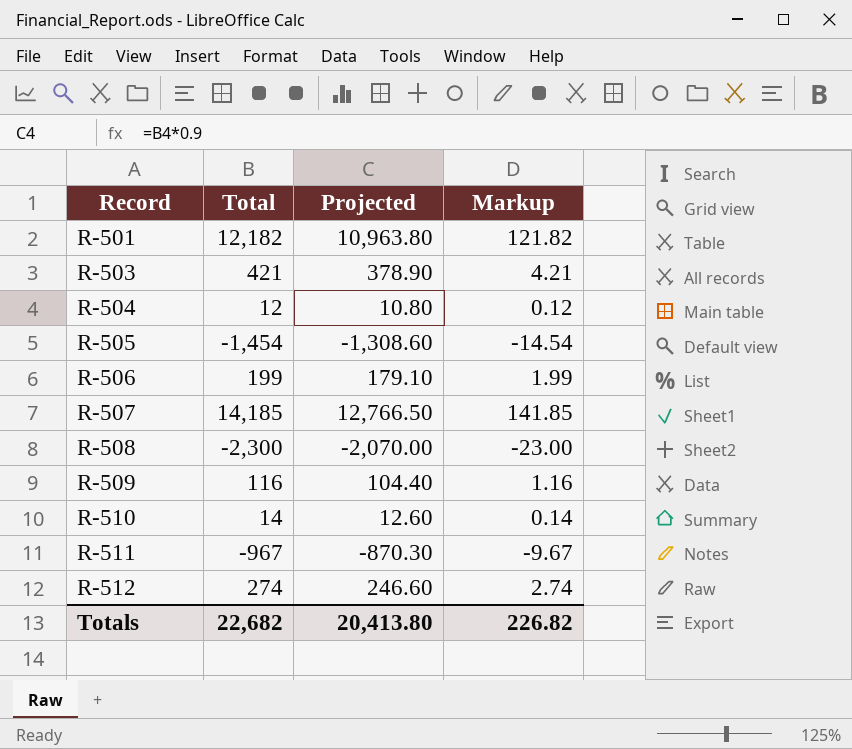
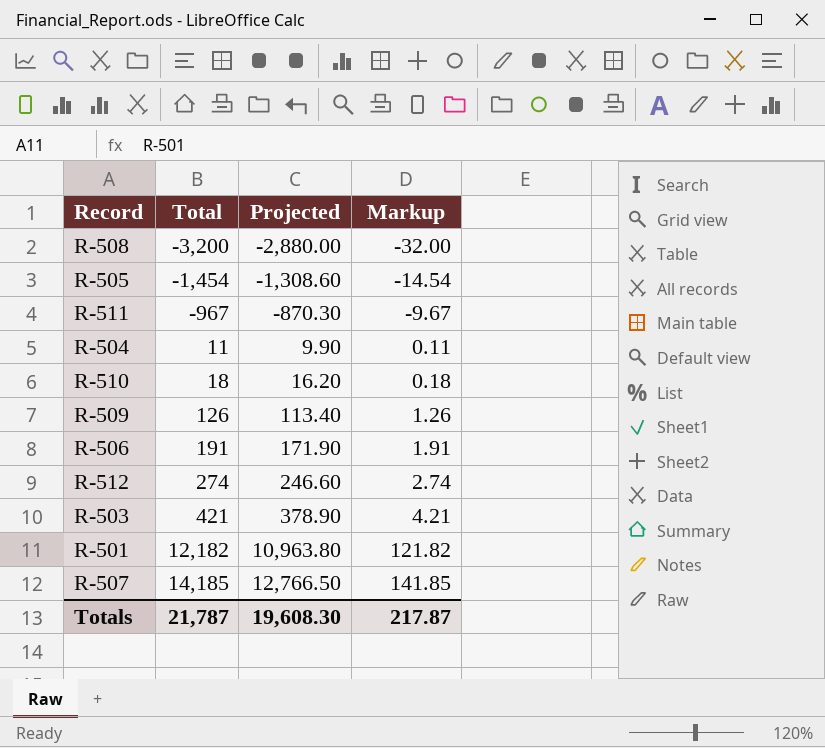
row order: Record ascending -> Total ascending
R-508 | Total: -2,300 -> -3,200
R-508 | Projected: -2,070.00 -> -2,880.00
R-508 | Markup: -23.00 -> -32.00
R-504 | Total: 12 -> 11
R-504 | Projected: 10.80 -> 9.90
R-504 | Markup: 0.12 -> 0.11
R-510 | Total: 14 -> 18
R-510 | Projected: 12.60 -> 16.20
R-510 | Markup: 0.14 -> 0.18
R-509 | Total: 116 -> 126
R-509 | Projected: 104.40 -> 113.40
R-509 | Markup: 1.16 -> 1.26
R-506 | Total: 199 -> 191
R-506 | Projected: 179.10 -> 171.90
R-506 | Markup: 1.99 -> 1.91
Totals | Total: 22,682 -> 21,787
Totals | Projected: 20,413.80 -> 19,608.30
Totals | Markup: 226.82 -> 217.87

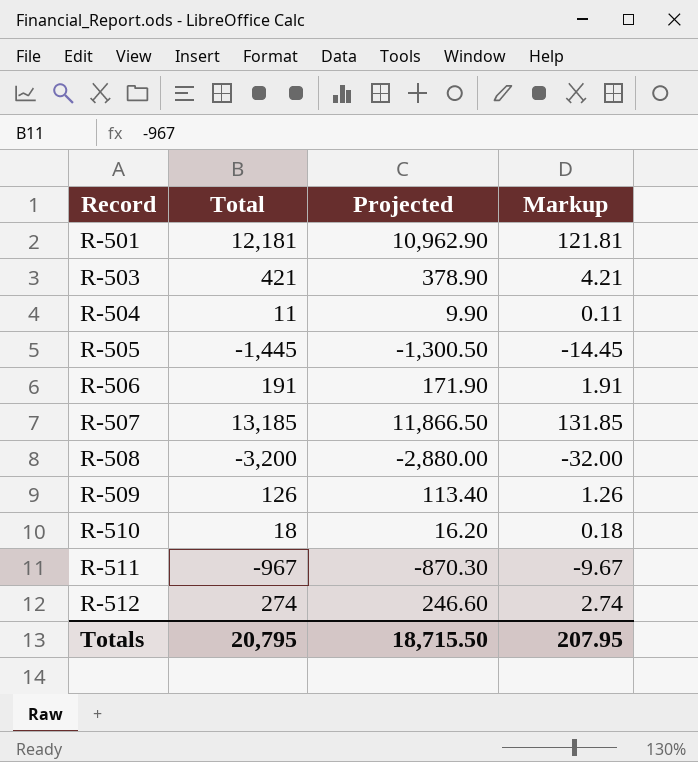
row order: Total ascending -> Record ascending
R-501 | Total: 12,182 -> 12,181
R-501 | Projected: 10,963.80 -> 10,962.90
R-501 | Markup: 121.82 -> 121.81
R-505 | Total: -1,454 -> -1,445
R-505 | Projected: -1,308.60 -> -1,300.50
R-505 | Markup: -14.54 -> -14.45
R-507 | Total: 14,185 -> 13,185
R-507 | Projected: 12,766.50 -> 11,866.50
R-507 | Markup: 141.85 -> 131.85
Totals | Total: 21,787 -> 20,795
Totals | Projected: 19,608.30 -> 18,715.50
Totals | Markup: 217.87 -> 207.95

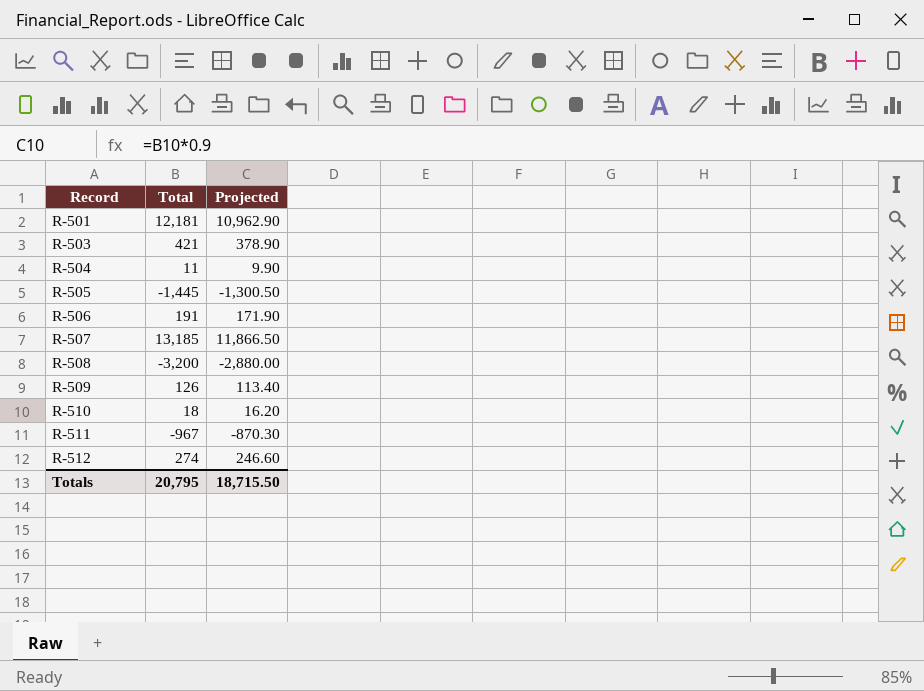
column Markup | formula: [Total] * 0.01 -> none

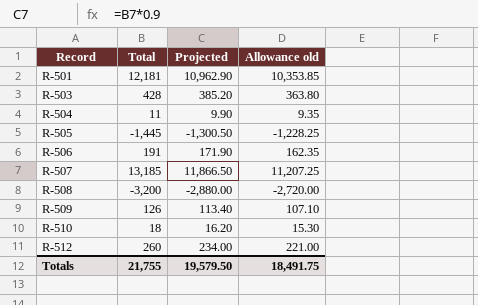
column Allowance old | formula: none -> [Total] * 0.85
row R-511: -967 | -870.30 -> none
R-503 | Total: 421 -> 428
R-503 | Projected: 378.90 -> 385.20
R-512 | Total: 274 -> 260
R-512 | Projected: 246.60 -> 234.00
Totals | Total: 20,795 -> 21,755
Totals | Projected: 18,715.50 -> 19,579.50

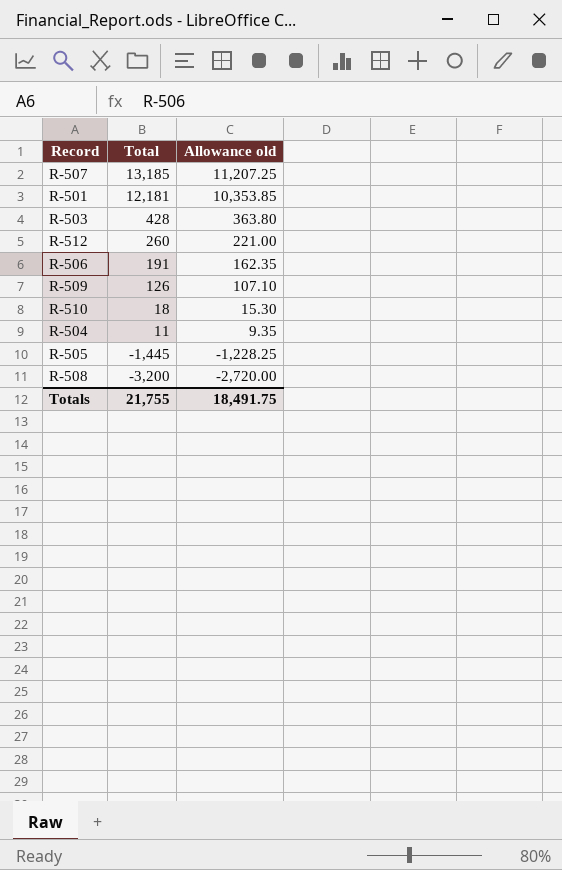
row order: Record ascending -> Total descending
column Projected | formula: [Total] * 0.9 -> none

